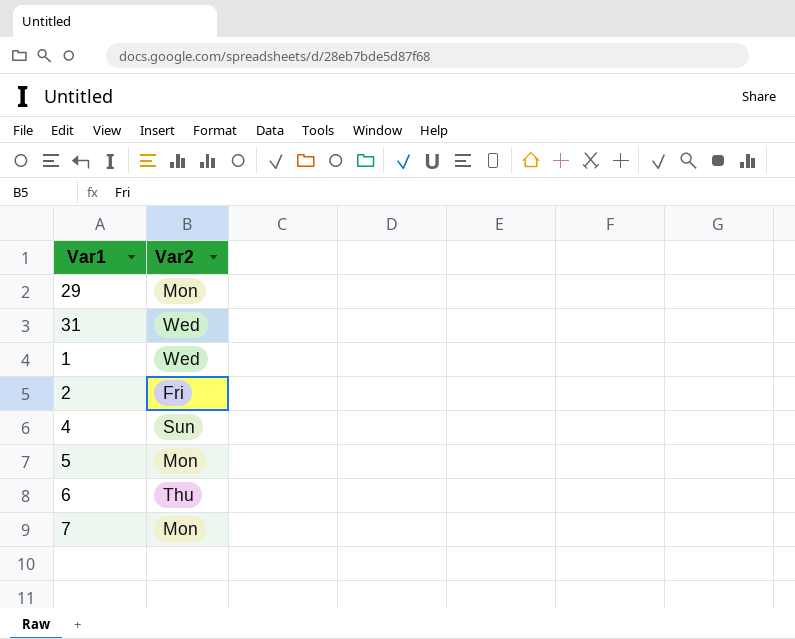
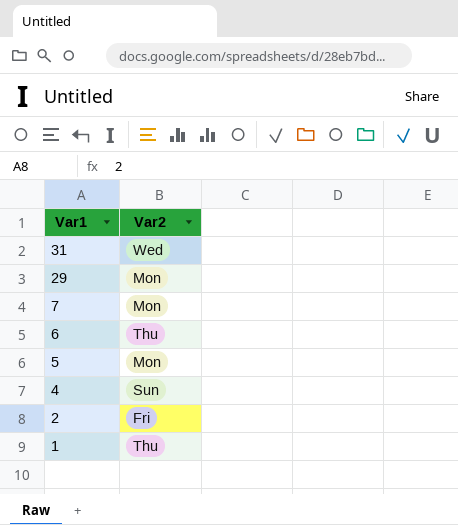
row order: none -> Var1 descending
1 | Var2: Wed -> Thu

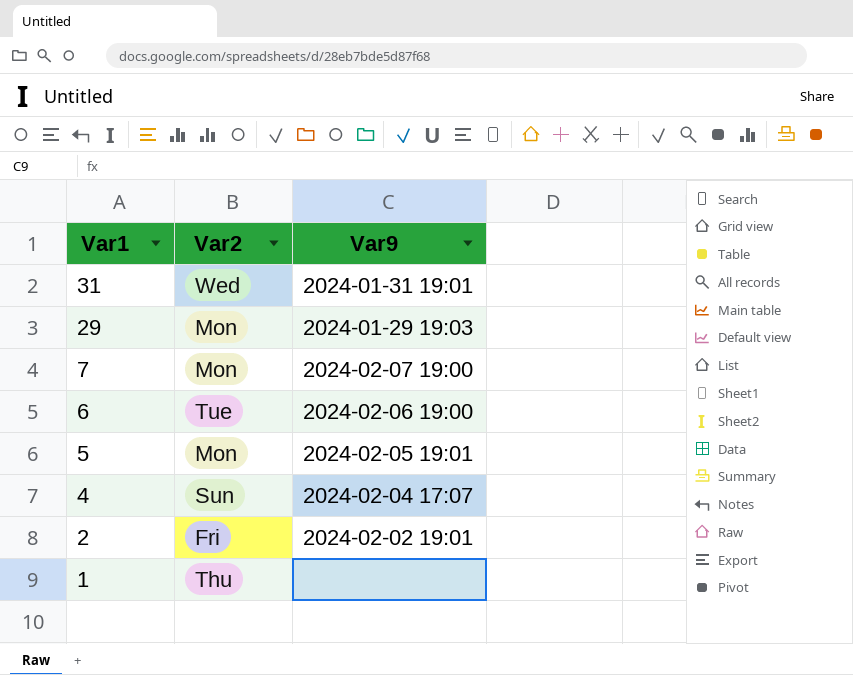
column Var9 | position: none -> 3
6 | Var2: Thu -> Tue

